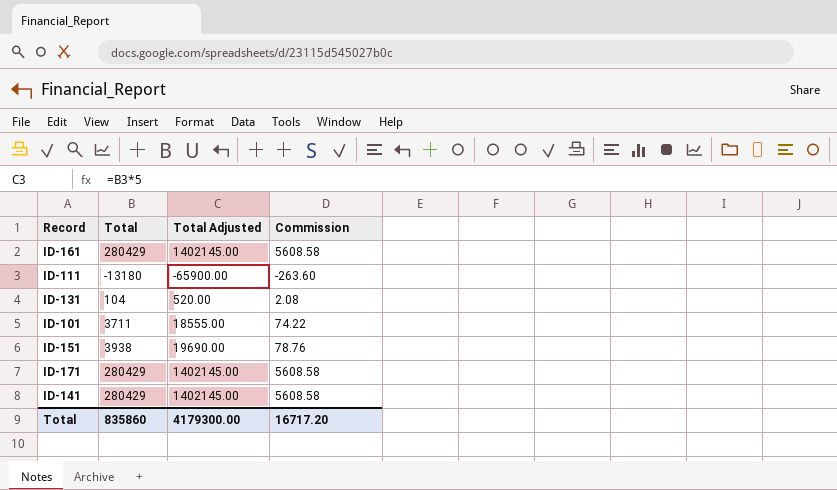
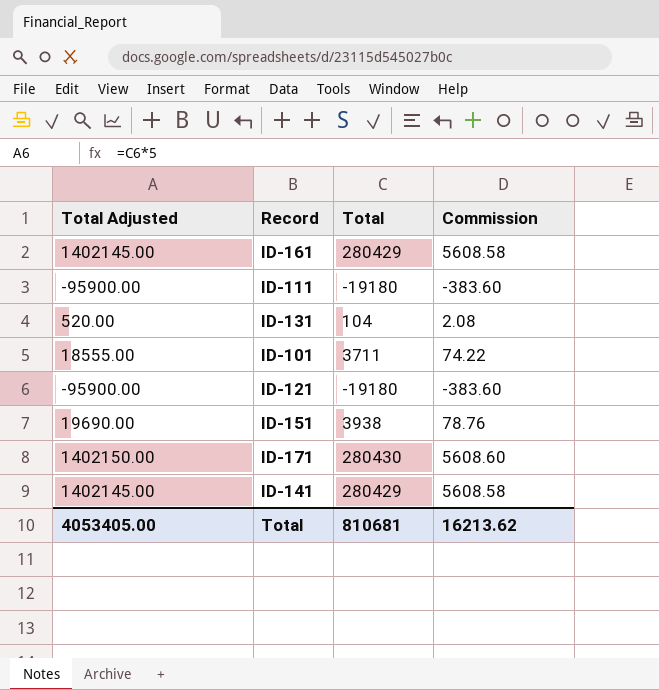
column Total Adjusted | position: 3 -> 1
ID-111 | Total Adjusted: -65900.00 -> -95900.00
ID-111 | Total: -13180 -> -19180
ID-111 | Commission: -263.60 -> -383.60
row ID-121: none -> -95900.00 | -19180 | -383.60
ID-171 | Total Adjusted: 1402145.00 -> 1402150.00
ID-171 | Total: 280429 -> 280430
ID-171 | Commission: 5608.58 -> 5608.60
Total | Total Adjusted: 4179300.00 -> 4053405.00
Total | Total: 835860 -> 810681
Total | Commission: 16717.20 -> 16213.62

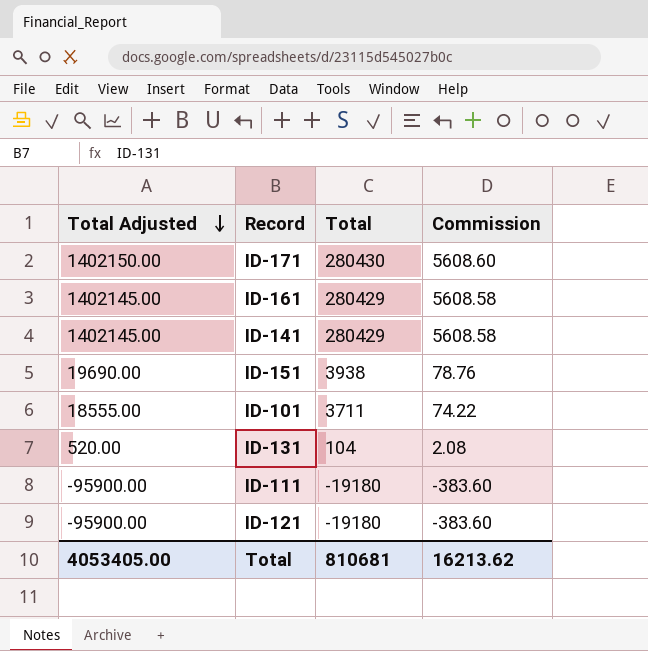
row order: none -> Total Adjusted descending

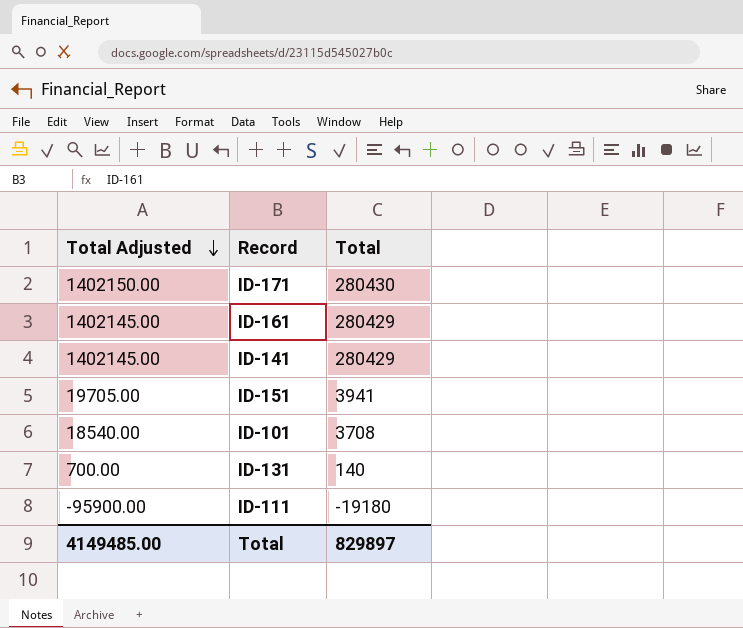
column Commission | formula: [Total] * 0.02 -> none
row ID-121: -95900.00 | -19180 | -383.60 -> none
ID-151 | Total Adjusted: 19690.00 -> 19705.00
ID-151 | Total: 3938 -> 3941
ID-101 | Total Adjusted: 18555.00 -> 18540.00
ID-101 | Total: 3711 -> 3708
ID-131 | Total Adjusted: 520.00 -> 700.00
ID-131 | Total: 104 -> 140
Total | Total Adjusted: 4053405.00 -> 4149485.00
Total | Total: 810681 -> 829897

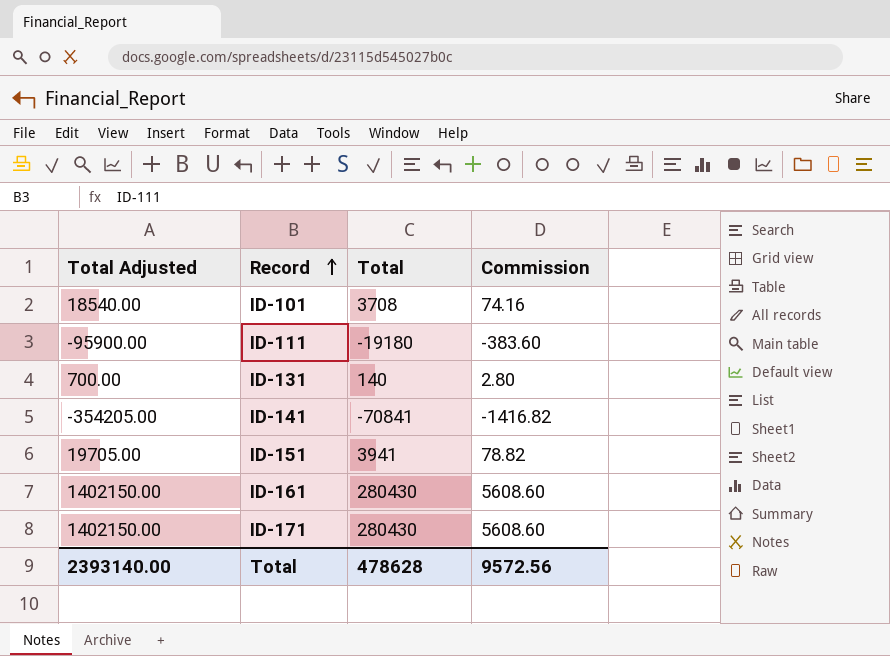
row order: Total Adjusted descending -> Record ascending
column Commission | formula: none -> [Total] * 0.02
ID-141 | Total Adjusted: 1402145.00 -> -354205.00
ID-141 | Total: 280429 -> -70841
ID-161 | Total Adjusted: 1402145.00 -> 1402150.00
ID-161 | Total: 280429 -> 280430
Total | Total Adjusted: 4149485.00 -> 2393140.00
Total | Total: 829897 -> 478628

